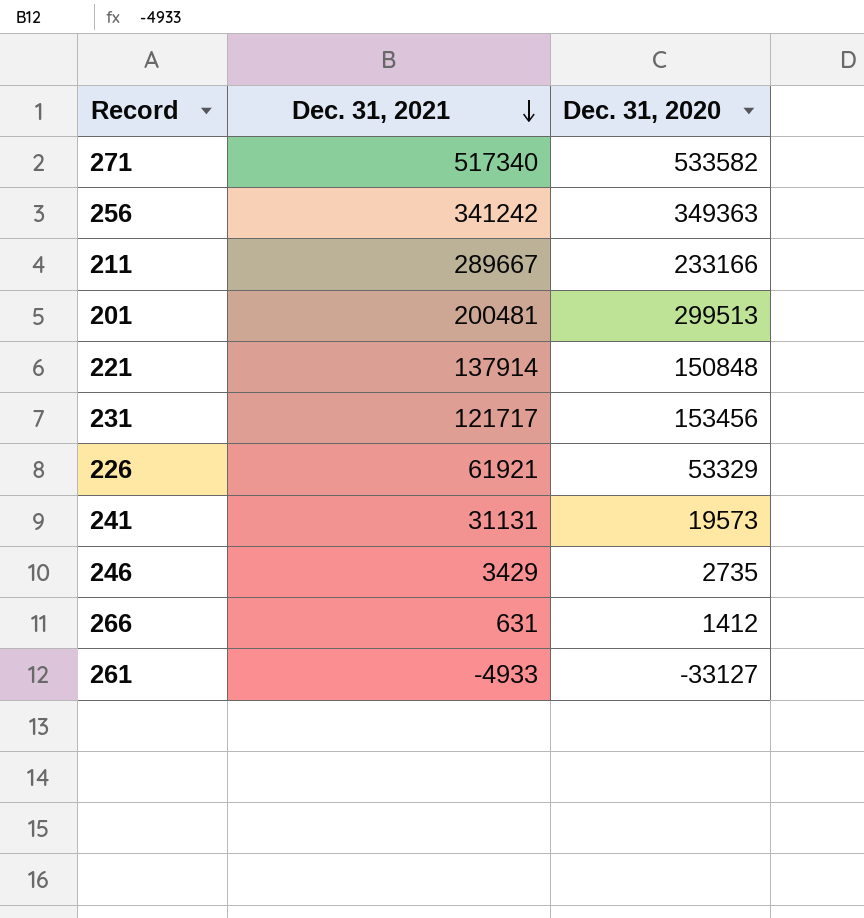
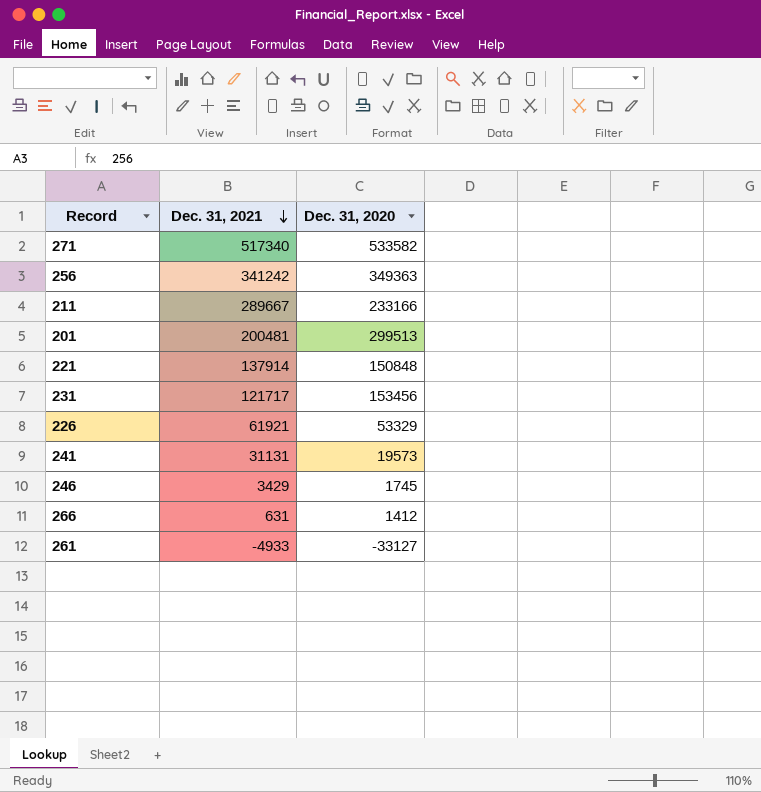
246 | Dec. 31, 2020: 2735 -> 1745

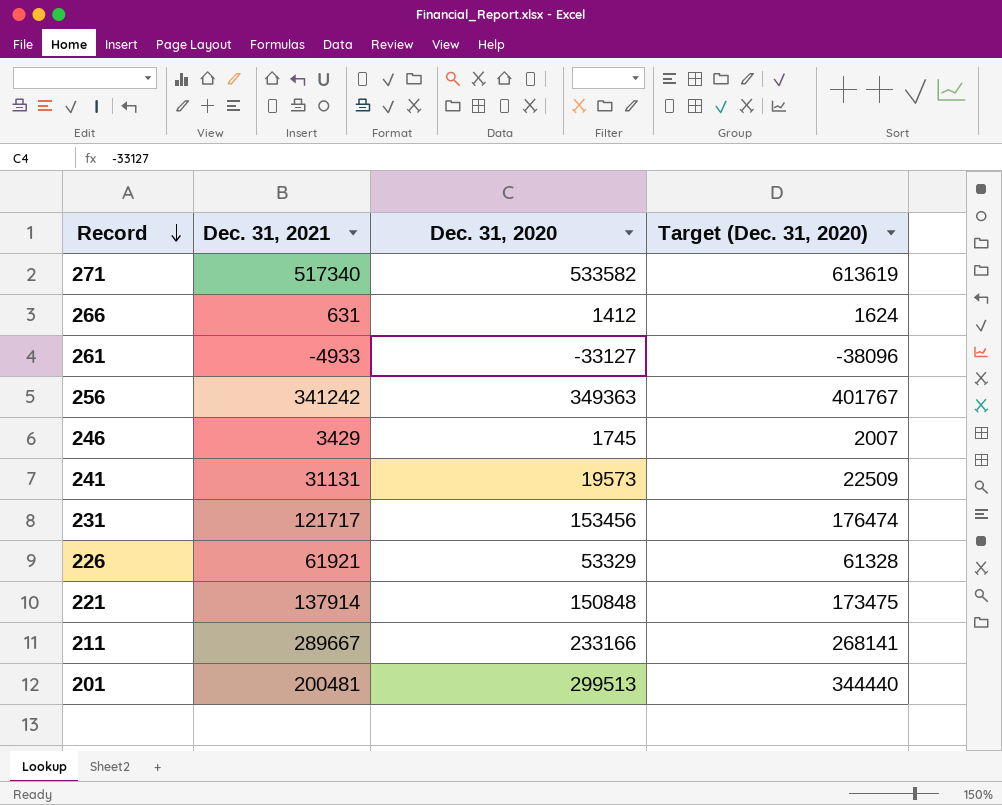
row order: Dec. 31, 2021 descending -> Record descending
column Target (Dec. 31, 2020) | formula: none -> [Dec. 31, 2020] * 1.15

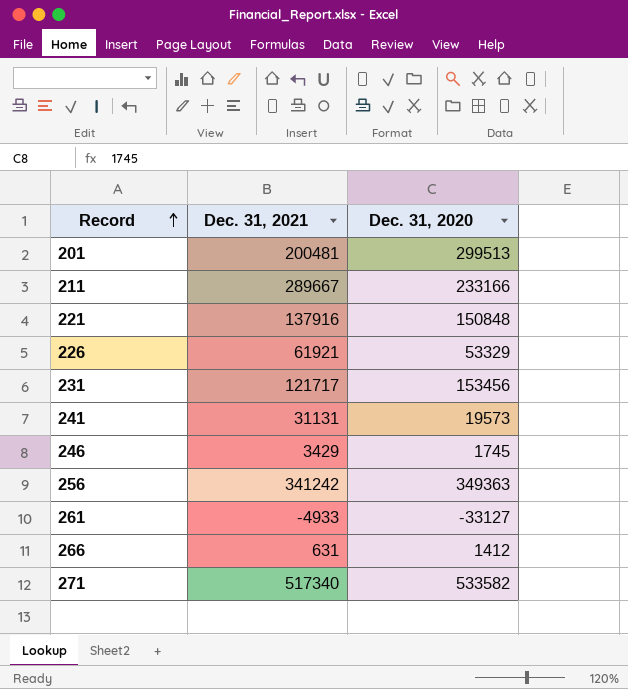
row order: Record descending -> Record ascending
column Target (Dec. 31, 2020) | formula: [Dec. 31, 2020] * 1.15 -> none
221 | Dec. 31, 2021: 137914 -> 137916

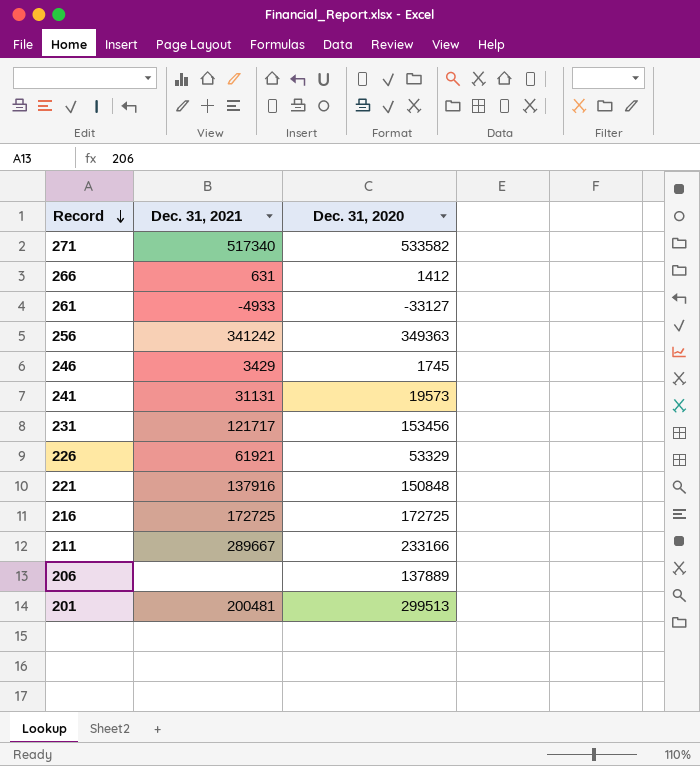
row order: Record ascending -> Record descending
row 216: none -> 172725 | 172725
row 206: none -> none | 137889

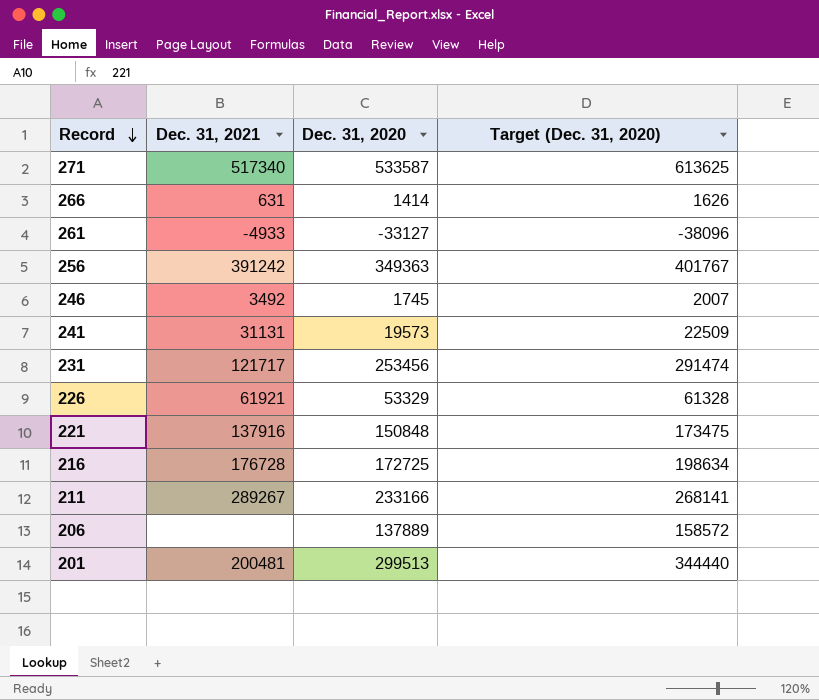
column Target (Dec. 31, 2020) | formula: none -> [Dec. 31, 2020] * 1.15
271 | Dec. 31, 2020: 533582 -> 533587
266 | Dec. 31, 2020: 1412 -> 1414
256 | Dec. 31, 2021: 341242 -> 391242
246 | Dec. 31, 2021: 3429 -> 3492
231 | Dec. 31, 2020: 153456 -> 253456
216 | Dec. 31, 2021: 172725 -> 176728
211 | Dec. 31, 2021: 289667 -> 289267

